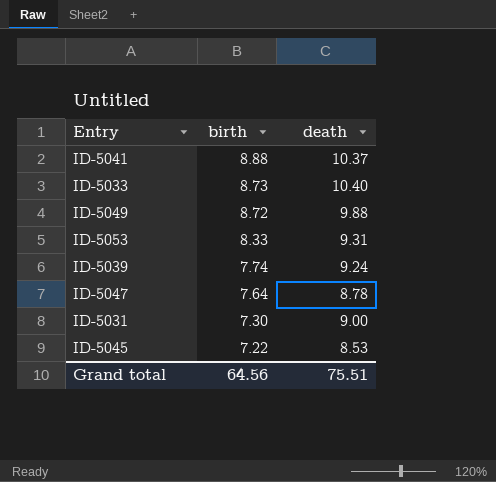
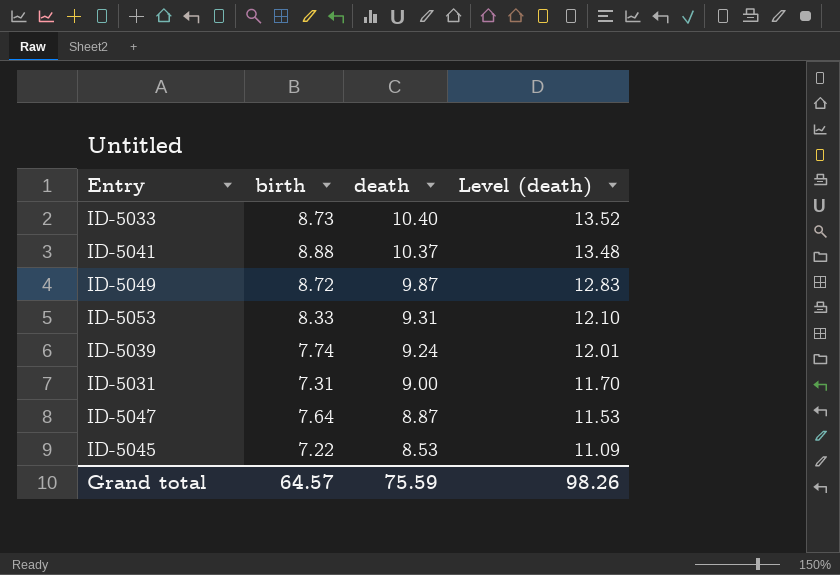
row order: birth descending -> death descending
column Level (death) | formula: none -> [death] * 1.3
ID-5049 | death: 9.88 -> 9.87
ID-5031 | birth: 7.30 -> 7.31
ID-5047 | death: 8.78 -> 8.87
Grand total | birth: 64.56 -> 64.57
Grand total | death: 75.51 -> 75.59

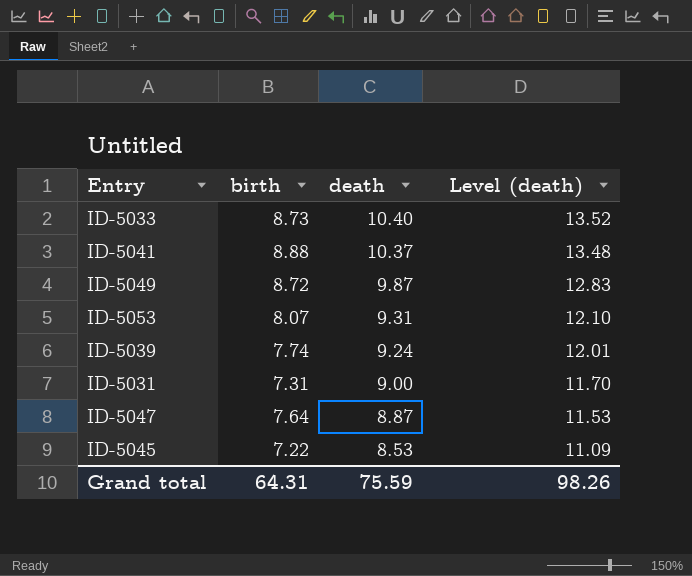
ID-5053 | birth: 8.33 -> 8.07
Grand total | birth: 64.57 -> 64.31

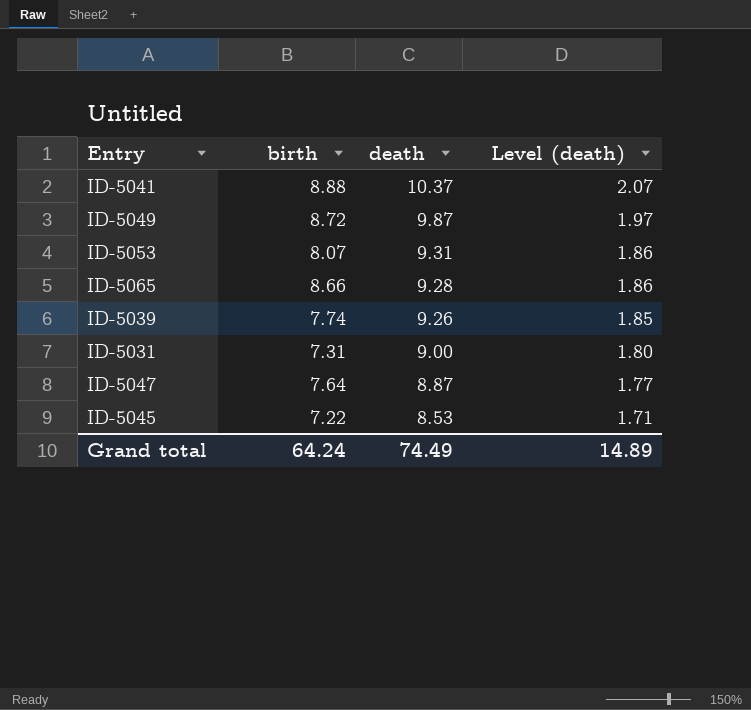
column Level (death) | formula: [death] * 1.3 -> [death] * 0.2
row ID-5033: 8.73 | 10.40 | 13.52 -> none
row ID-5065: none -> 8.66 | 9.28 | 1.86
ID-5039 | death: 9.24 -> 9.26
Grand total | birth: 64.31 -> 64.24
Grand total | death: 75.59 -> 74.49
Grand total | Level (death): 98.26 -> 14.89

